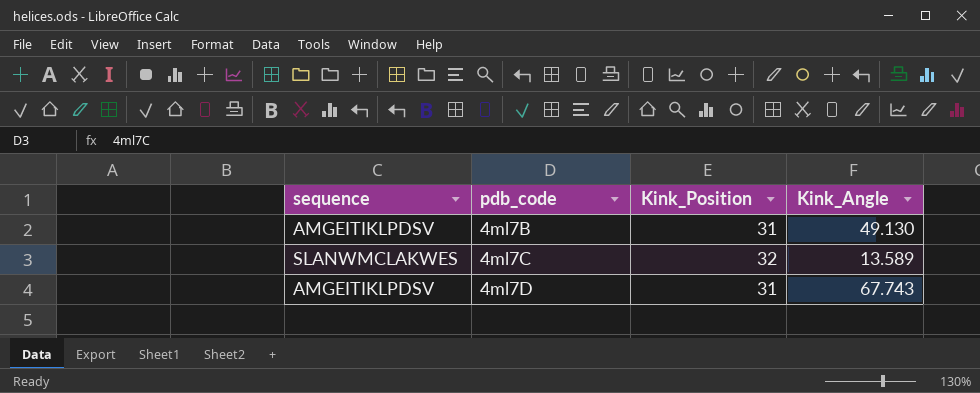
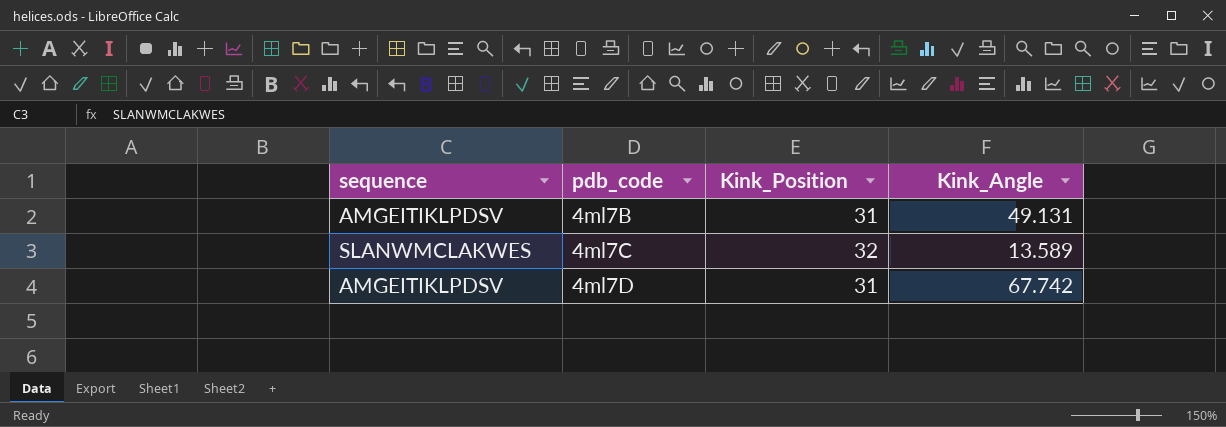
4ml7B | Kink_Angle: 49.130 -> 49.131
4ml7D | Kink_Angle: 67.743 -> 67.742

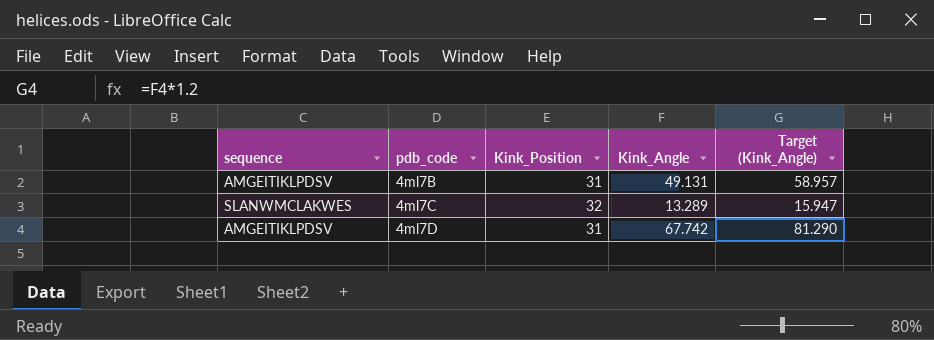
column Target (Kink_Angle) | formula: none -> [Kink_Angle] * 1.2
4ml7C | Kink_Angle: 13.589 -> 13.289

